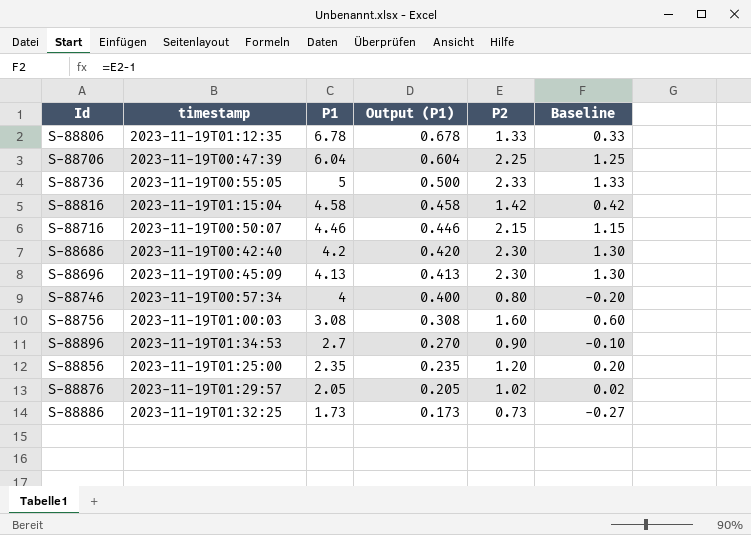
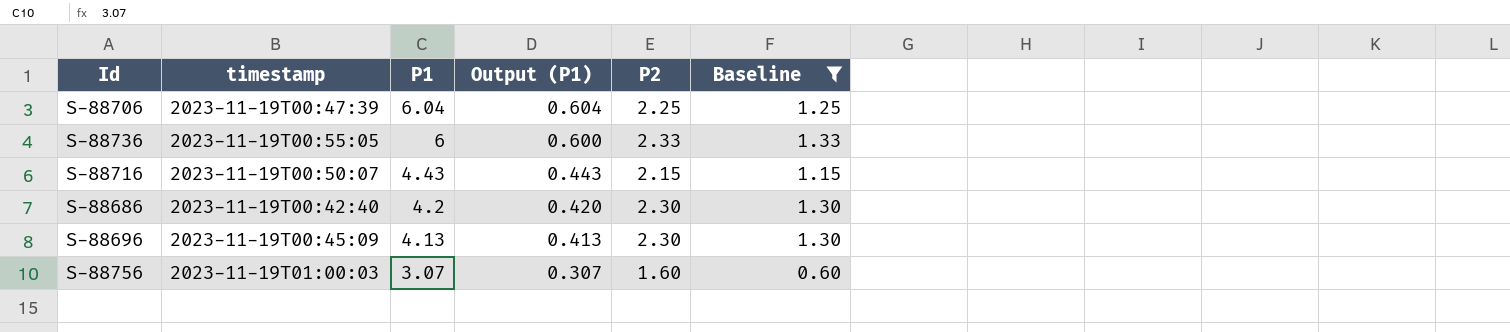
filter: none -> Baseline >= 0.60
S-88736 | P1: 5 -> 6
S-88736 | Output (P1): 0.500 -> 0.600
S-88716 | P1: 4.46 -> 4.43
S-88716 | Output (P1): 0.446 -> 0.443
S-88756 | P1: 3.08 -> 3.07
S-88756 | Output (P1): 0.308 -> 0.307

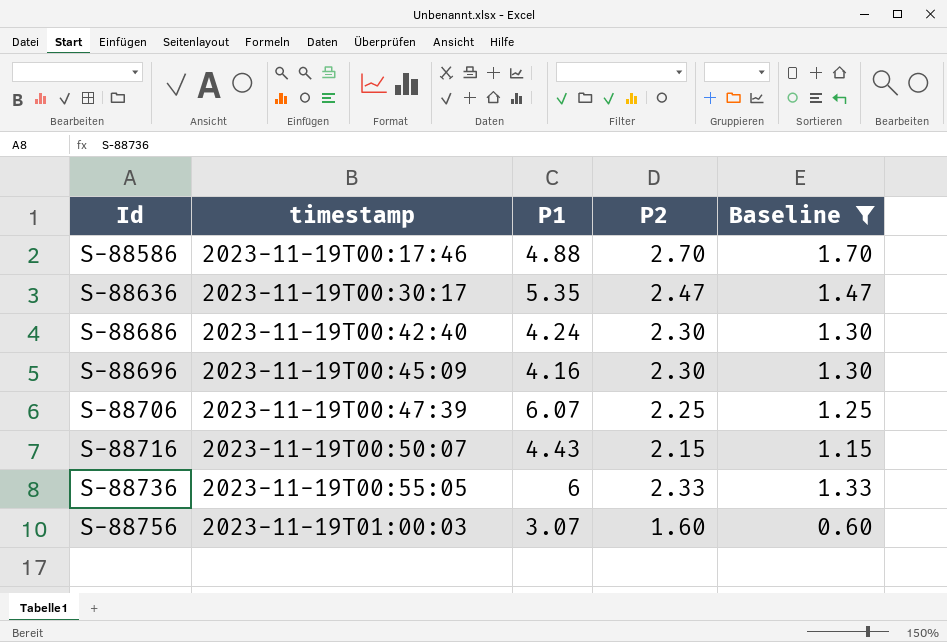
row order: P1 descending -> Id ascending
column Output (P1) | formula: [P1] * 0.1 -> none
row S-88586: none -> 2023-11-19T00:17:46 | 4.88 | 2.70 | 1.70
row S-88636: none -> 2023-11-19T00:30:17 | 5.35 | 2.47 | 1.47
S-88686 | P1: 4.2 -> 4.24
S-88696 | P1: 4.13 -> 4.16
S-88706 | P1: 6.04 -> 6.07

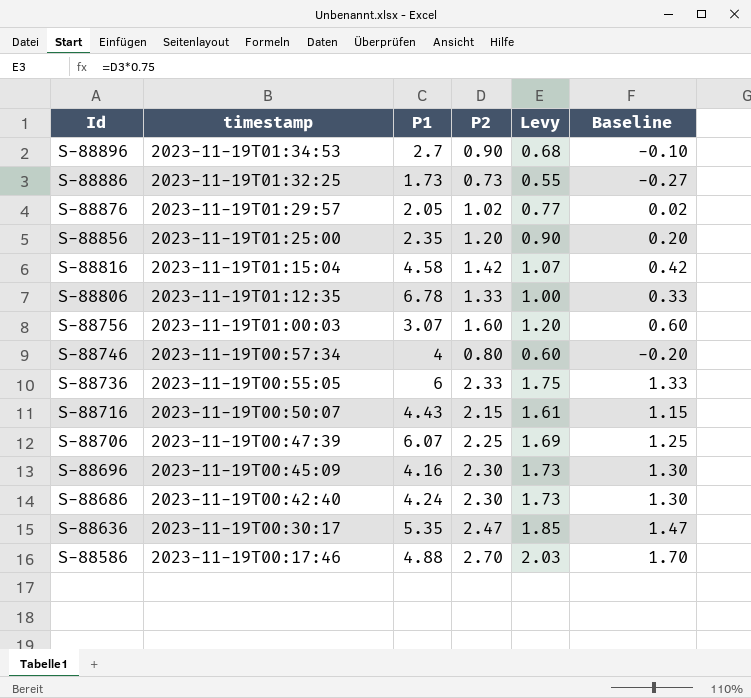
filter: Baseline >= 0.60 -> none
row order: Id ascending -> Id descending
column Levy | formula: none -> [P2] * 0.75

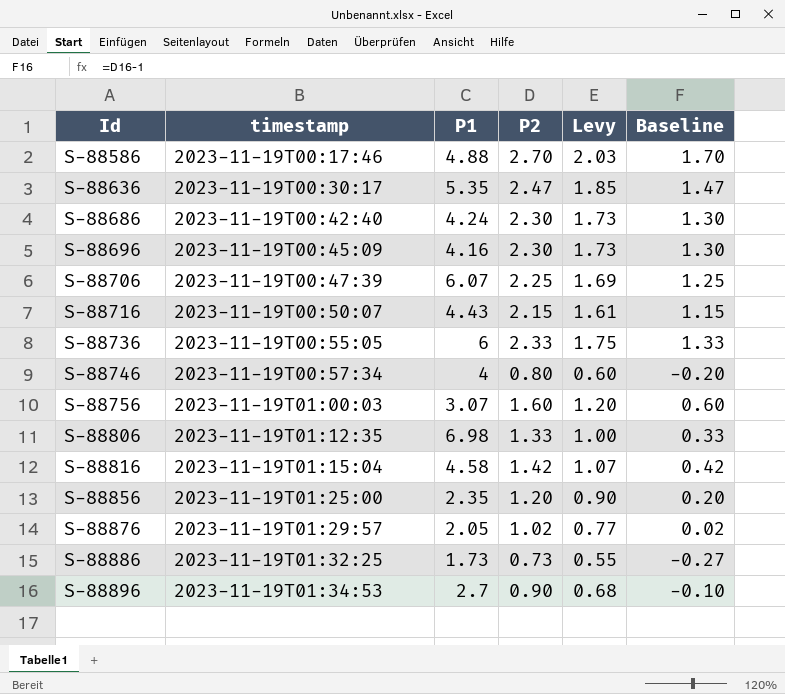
row order: Id descending -> Id ascending
S-88806 | P1: 6.78 -> 6.98

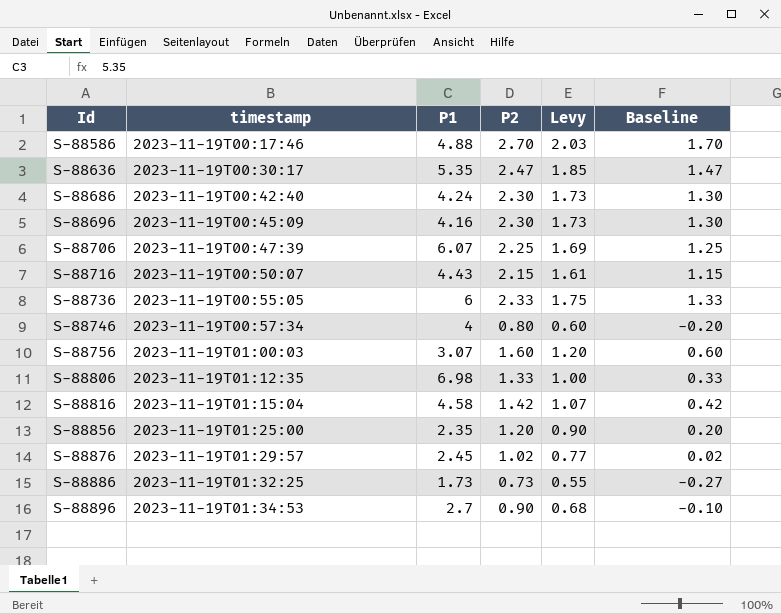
S-88876 | P1: 2.05 -> 2.45

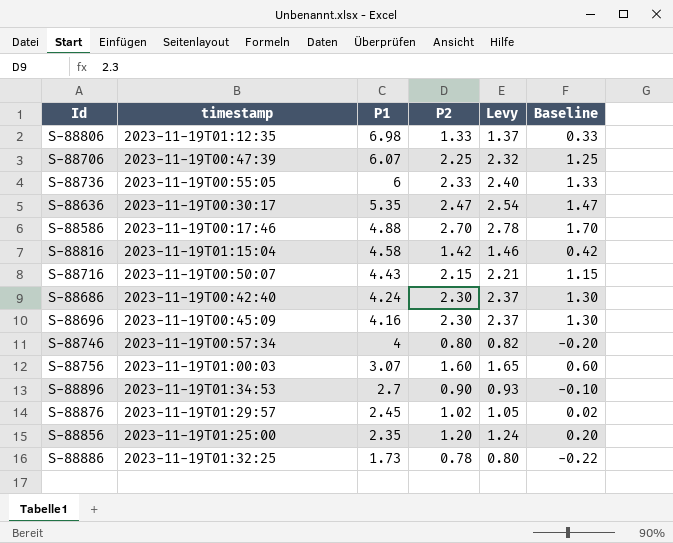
row order: Id ascending -> P1 descending
column Levy | formula: [P2] * 0.75 -> [P2] * 1.03
S-88886 | P2: 0.73 -> 0.78
S-88886 | Baseline: -0.27 -> -0.22

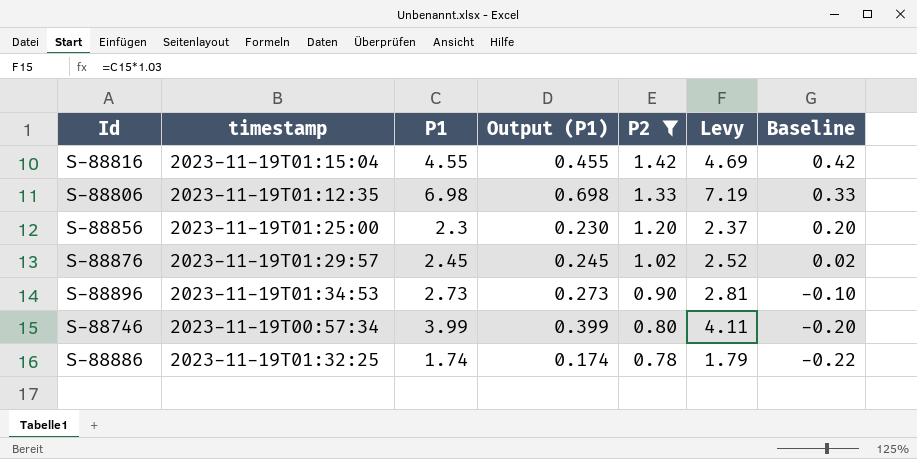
filter: none -> P2 <= 1.42
row order: P1 descending -> P2 descending
column Output (P1) | formula: none -> [P1] * 0.1
column Levy | formula: [P2] * 1.03 -> [P1] * 1.03
S-88816 | P1: 4.58 -> 4.55
S-88856 | P1: 2.35 -> 2.3
S-88896 | P1: 2.7 -> 2.73
S-88746 | P1: 4 -> 3.99
S-88886 | P1: 1.73 -> 1.74

